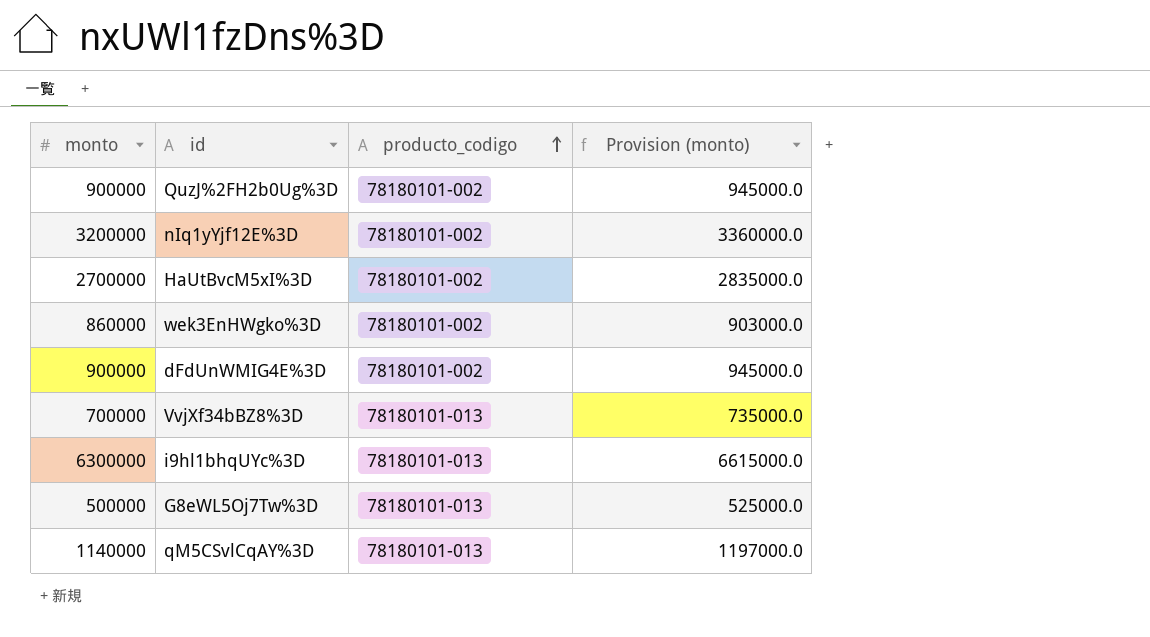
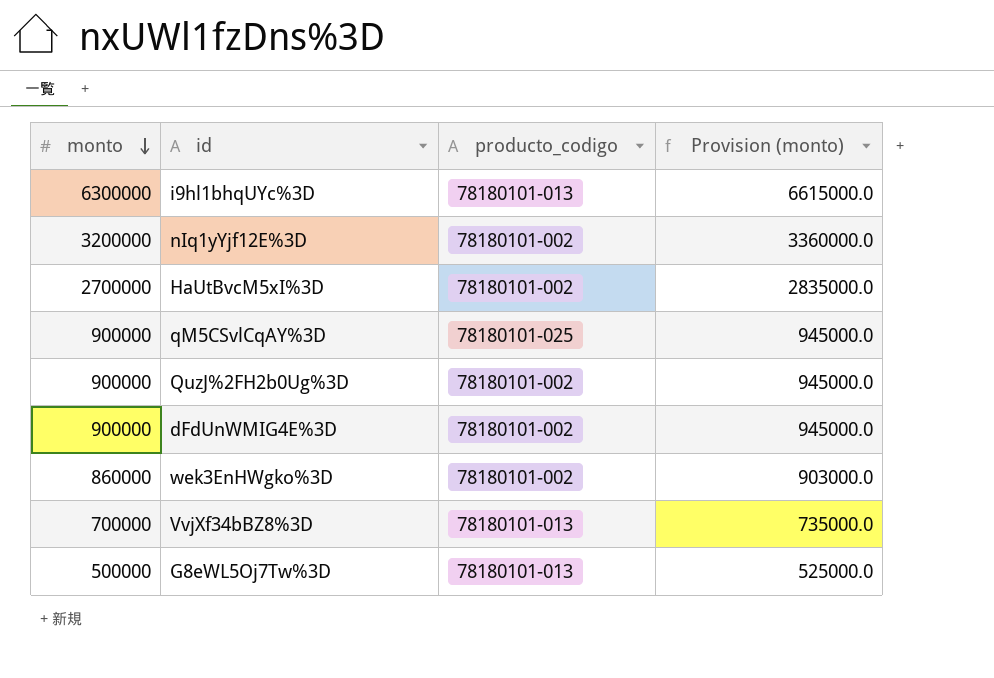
row order: producto_codigo ascending -> monto descending
qM5CSvlCqAY%3D | monto: 1140000 -> 900000
qM5CSvlCqAY%3D | producto_codigo: 78180101-013 -> 78180101-025
qM5CSvlCqAY%3D | Provision (monto): 1197000.0 -> 945000.0

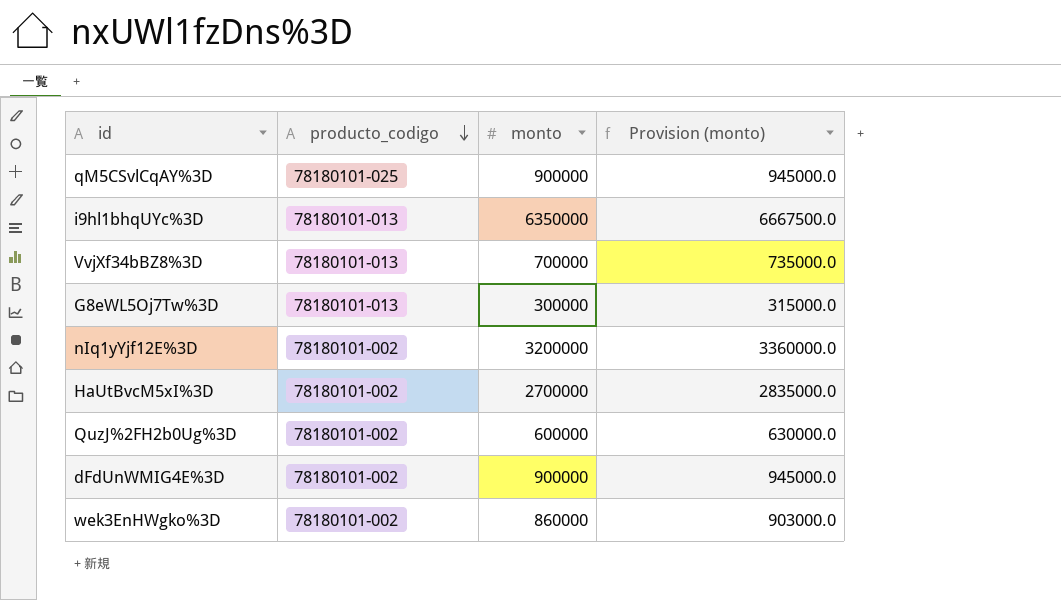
row order: monto descending -> producto_codigo descending
column monto | position: 1 -> 3
i9hl1bhqUYc%3D | monto: 6300000 -> 6350000
i9hl1bhqUYc%3D | Provision (monto): 6615000.0 -> 6667500.0
G8eWL5Oj7Tw%3D | monto: 500000 -> 300000
G8eWL5Oj7Tw%3D | Provision (monto): 525000.0 -> 315000.0
QuzJ%2FH2b0Ug%3D | monto: 900000 -> 600000
QuzJ%2FH2b0Ug%3D | Provision (monto): 945000.0 -> 630000.0

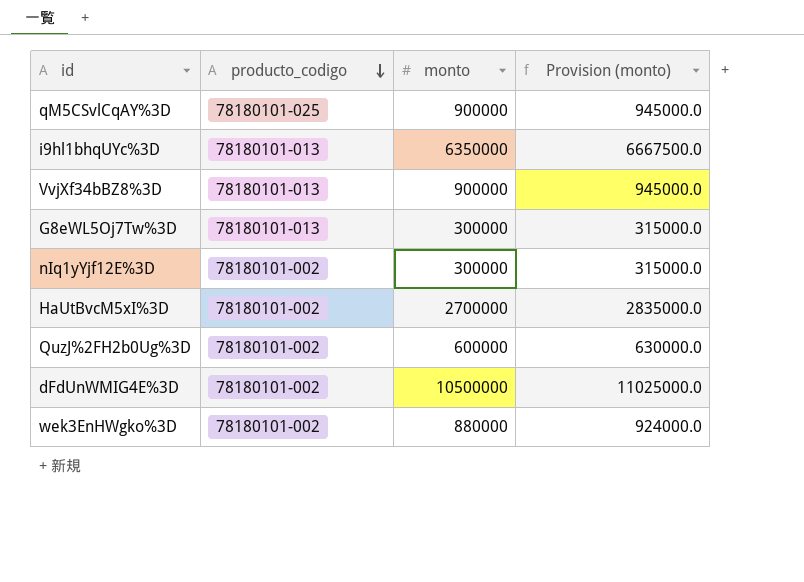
VvjXf34bBZ8%3D | monto: 700000 -> 900000
VvjXf34bBZ8%3D | Provision (monto): 735000.0 -> 945000.0
nIq1yYjf12E%3D | monto: 3200000 -> 300000
nIq1yYjf12E%3D | Provision (monto): 3360000.0 -> 315000.0
dFdUnWMIG4E%3D | monto: 900000 -> 10500000
dFdUnWMIG4E%3D | Provision (monto): 945000.0 -> 11025000.0
wek3EnHWgko%3D | monto: 860000 -> 880000
wek3EnHWgko%3D | Provision (monto): 903000.0 -> 924000.0

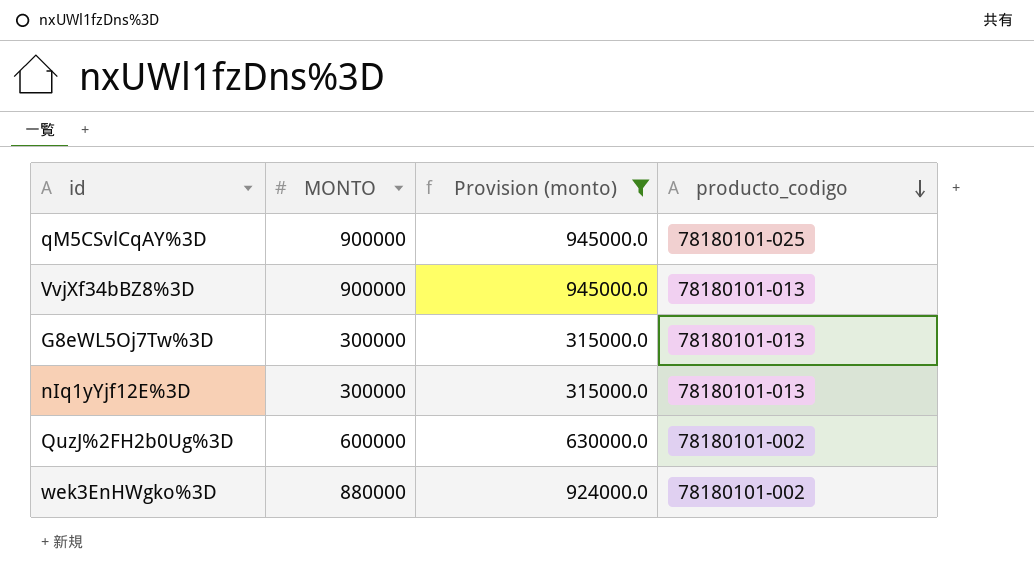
filter: none -> Provision (monto) <= 945000.0
column name: monto -> MONTO
column producto_codigo | position: 2 -> 4
nIq1yYjf12E%3D | producto_codigo: 78180101-002 -> 78180101-013

